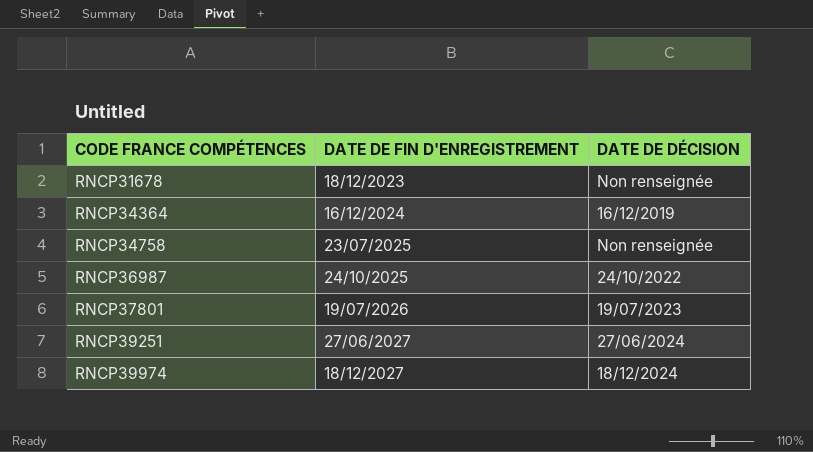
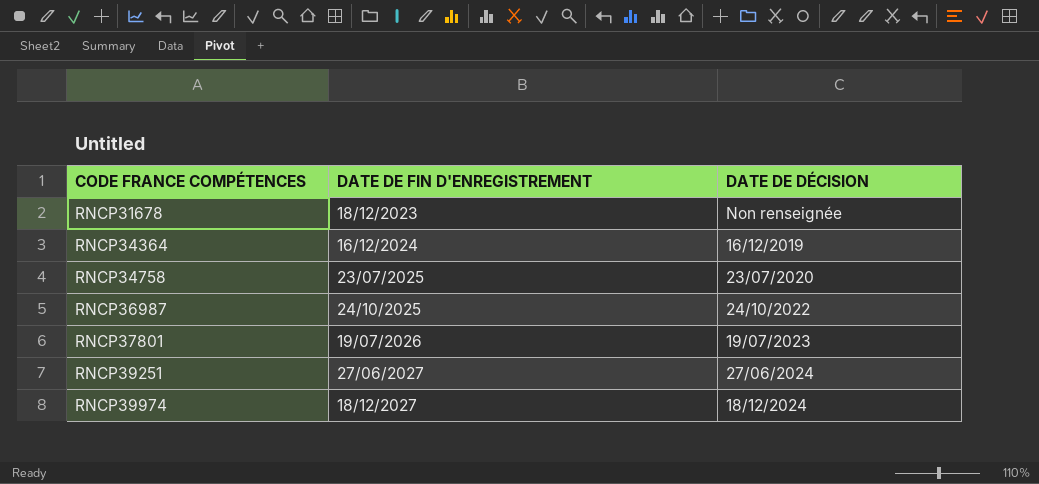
RNCP34758 | DATE DE DÉCISION: Non renseignée -> 23/07/2020

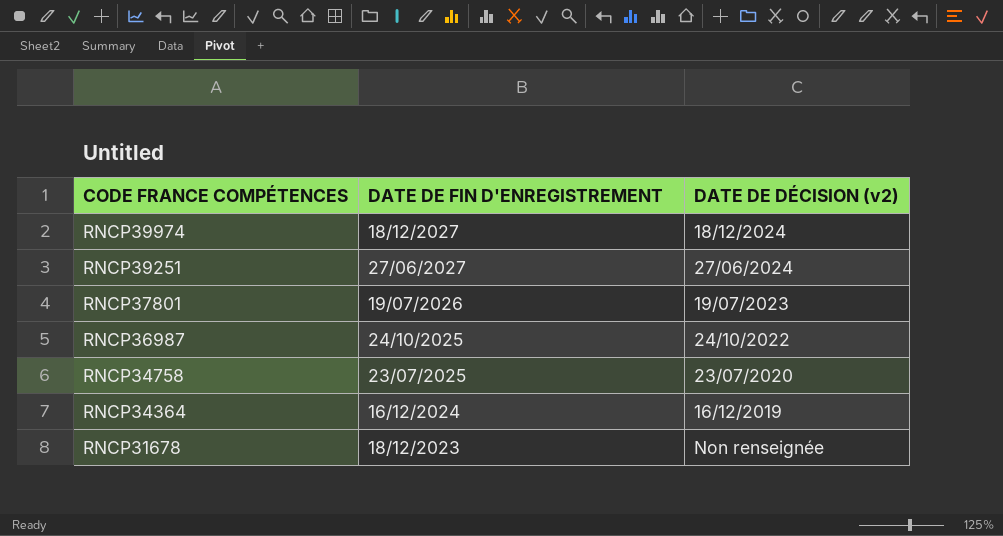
row order: CODE FRANCE COMPÉTENCES ascending -> CODE FRANCE COMPÉTENCES descending
column name: DATE DE DÉCISION -> DATE DE DÉCISION (v2)

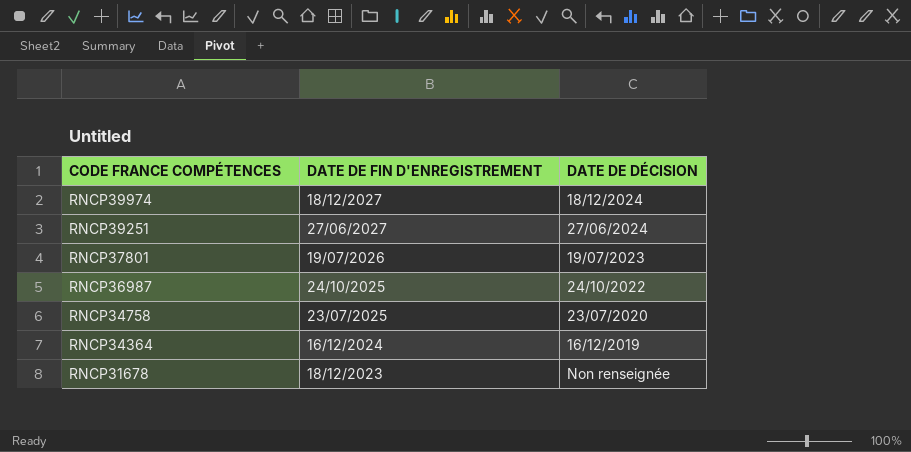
column name: DATE DE DÉCISION (v2) -> DATE DE DÉCISION

